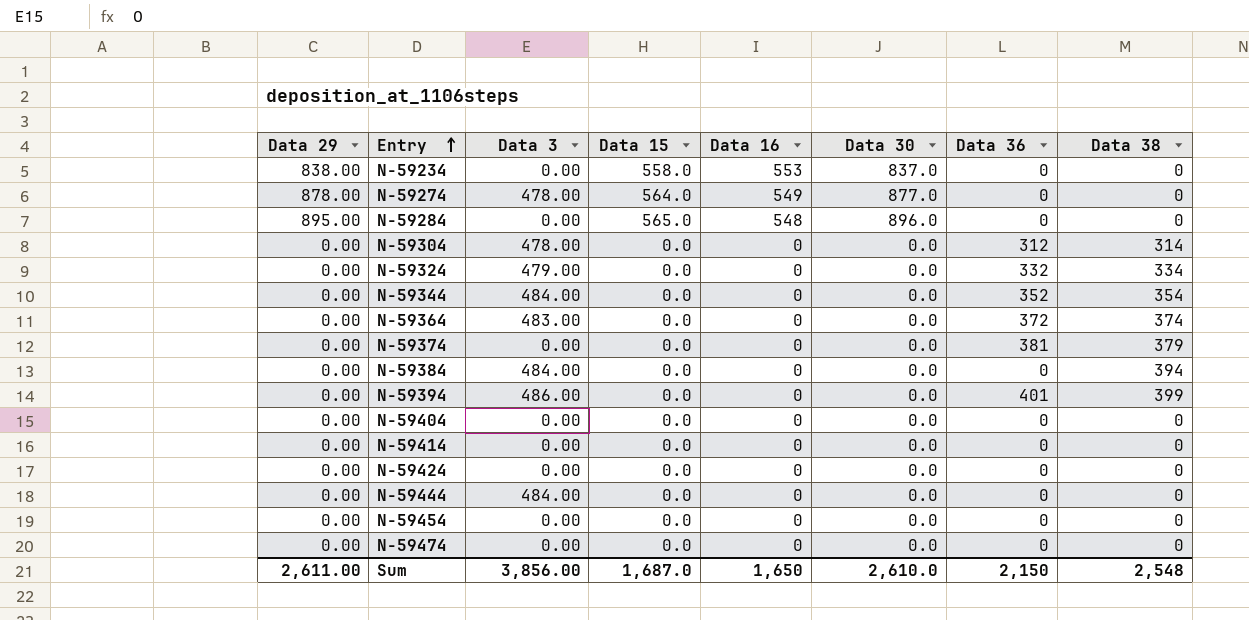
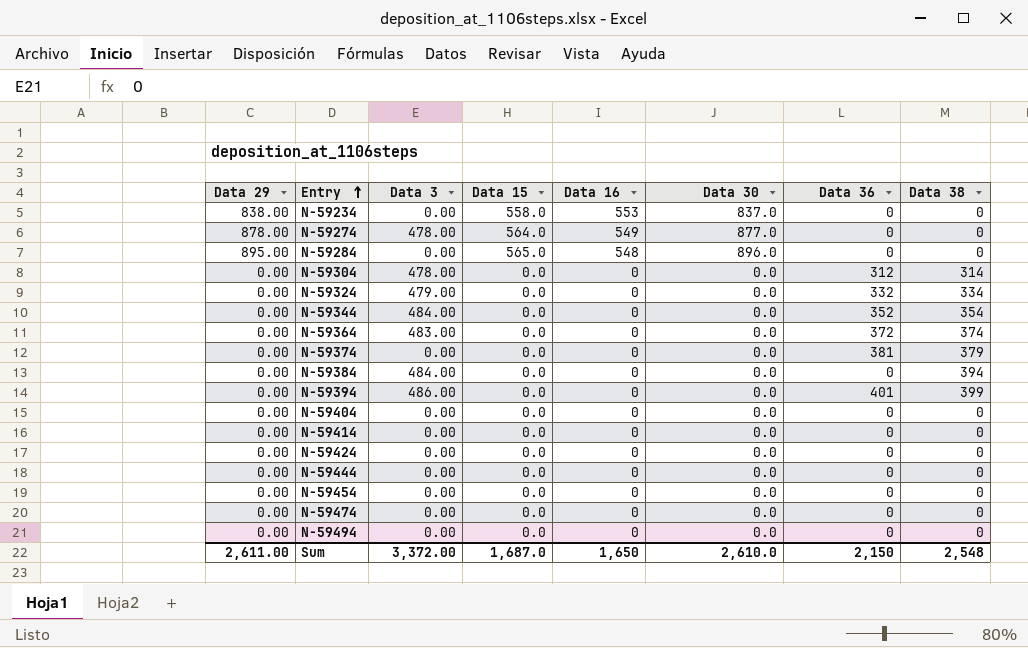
N-59444 | Data 3: 484.00 -> 0.00
row N-59494: none -> 0.00 | 0.00 | 0.0 | 0 | 0.0 | 0 | 0
Sum | Data 3: 3,856.00 -> 3,372.00

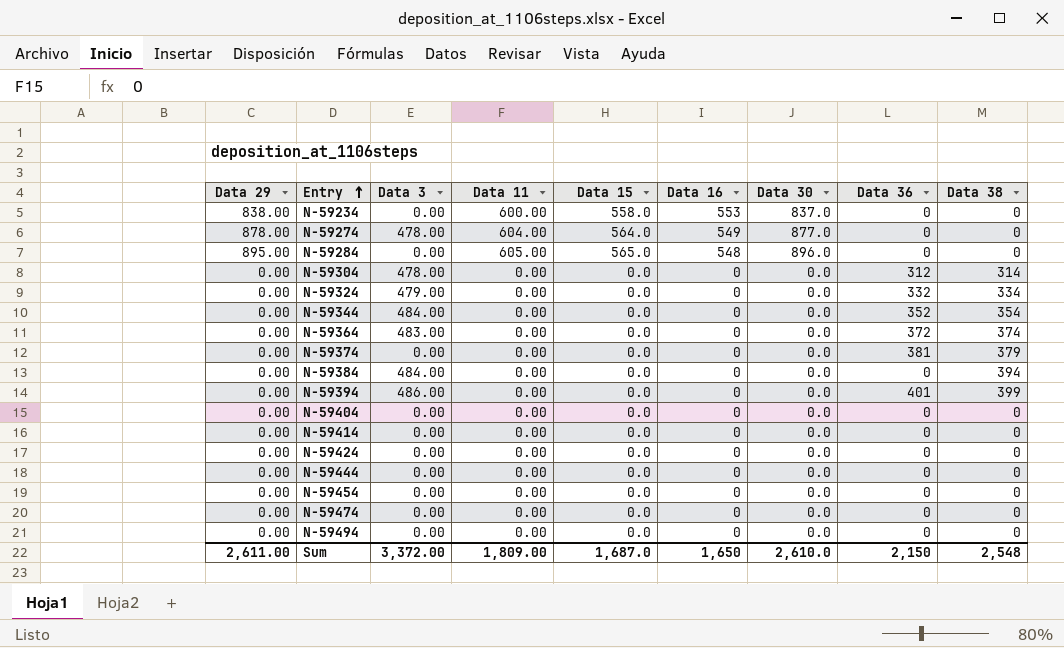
column Data 11 | position: none -> 4

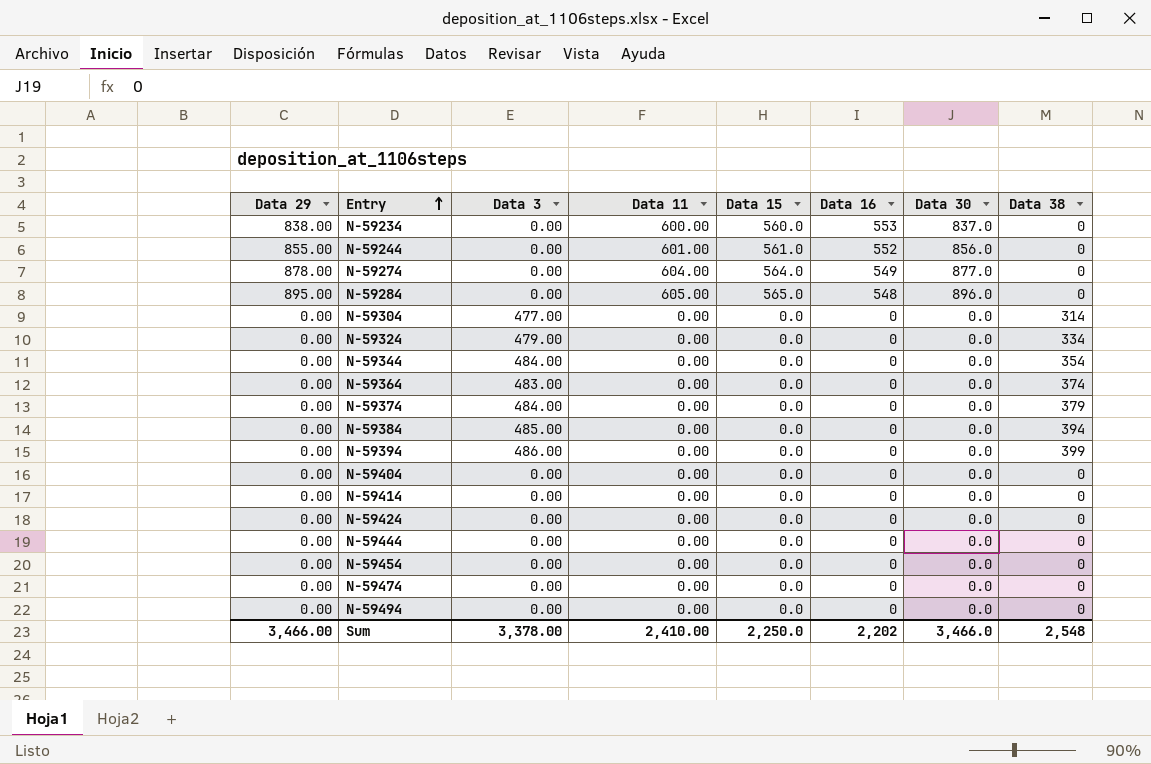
column Data 36 | position: 8 -> none
N-59234 | Data 15: 558.0 -> 560.0
row N-59244: none -> 855.00 | 0.00 | 601.00 | 561.0 | 552 | 856.0 | 0
N-59274 | Data 3: 478.00 -> 0.00
N-59304 | Data 3: 478.00 -> 477.00
N-59374 | Data 3: 0.00 -> 484.00
N-59384 | Data 3: 484.00 -> 485.00
Sum | Data 29: 2,611.00 -> 3,466.00
Sum | Data 3: 3,372.00 -> 3,378.00
Sum | Data 11: 1,809.00 -> 2,410.00
Sum | Data 15: 1,687.0 -> 2,250.0
Sum | Data 16: 1,650 -> 2,202
Sum | Data 30: 2,610.0 -> 3,466.0

